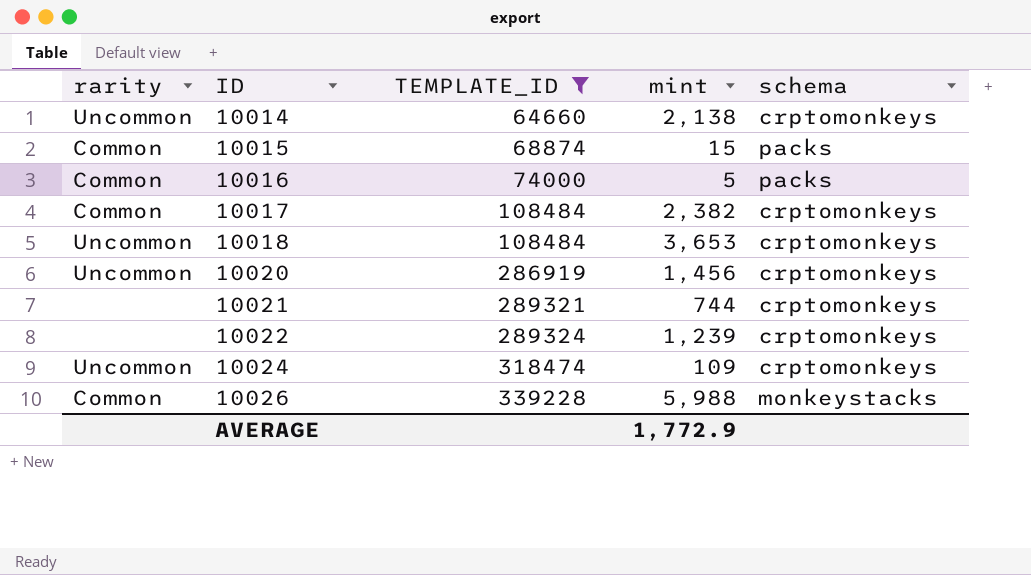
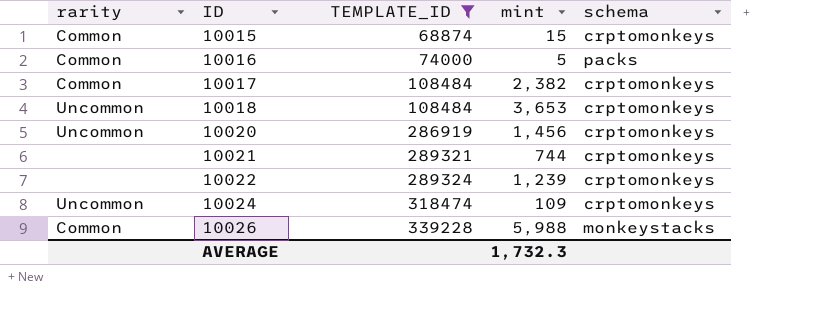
row 10014: Uncommon | 64660 | 2,138 | crptomonkeys -> none
10015 | schema: packs -> crptomonkeys
AVERAGE | mint: 1,772.9 -> 1,732.3

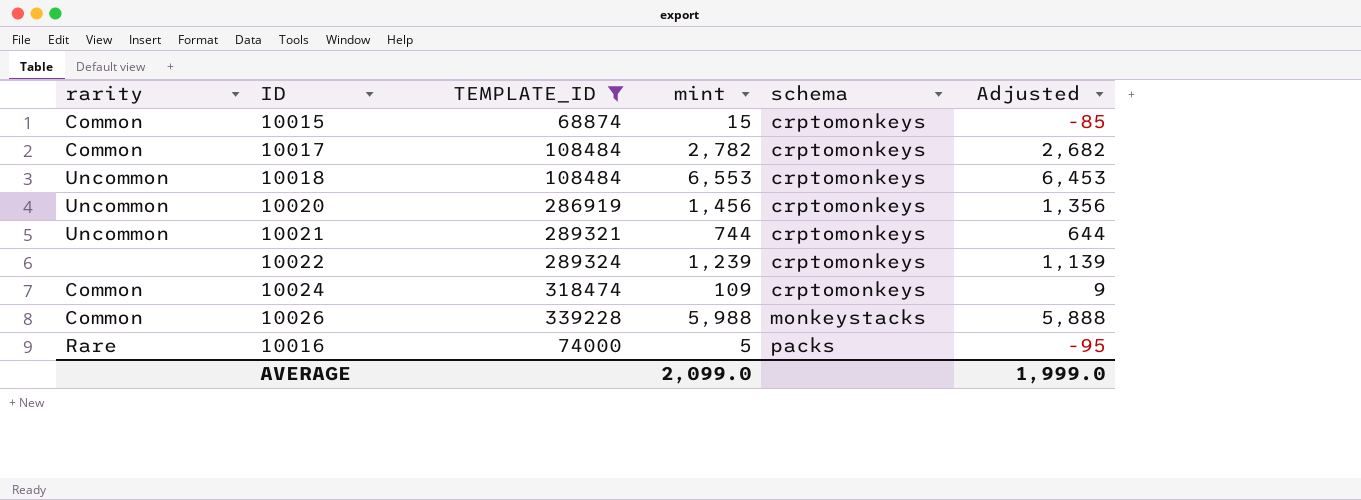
row order: ID ascending -> schema ascending
column Adjusted | formula: none -> [mint] - 100
10017 | mint: 2,382 -> 2,782
10018 | mint: 3,653 -> 6,553
10021 | rarity: none -> Uncommon
10024 | rarity: Uncommon -> Common
10016 | rarity: Common -> Rare
AVERAGE | mint: 1,732.3 -> 2,099.0

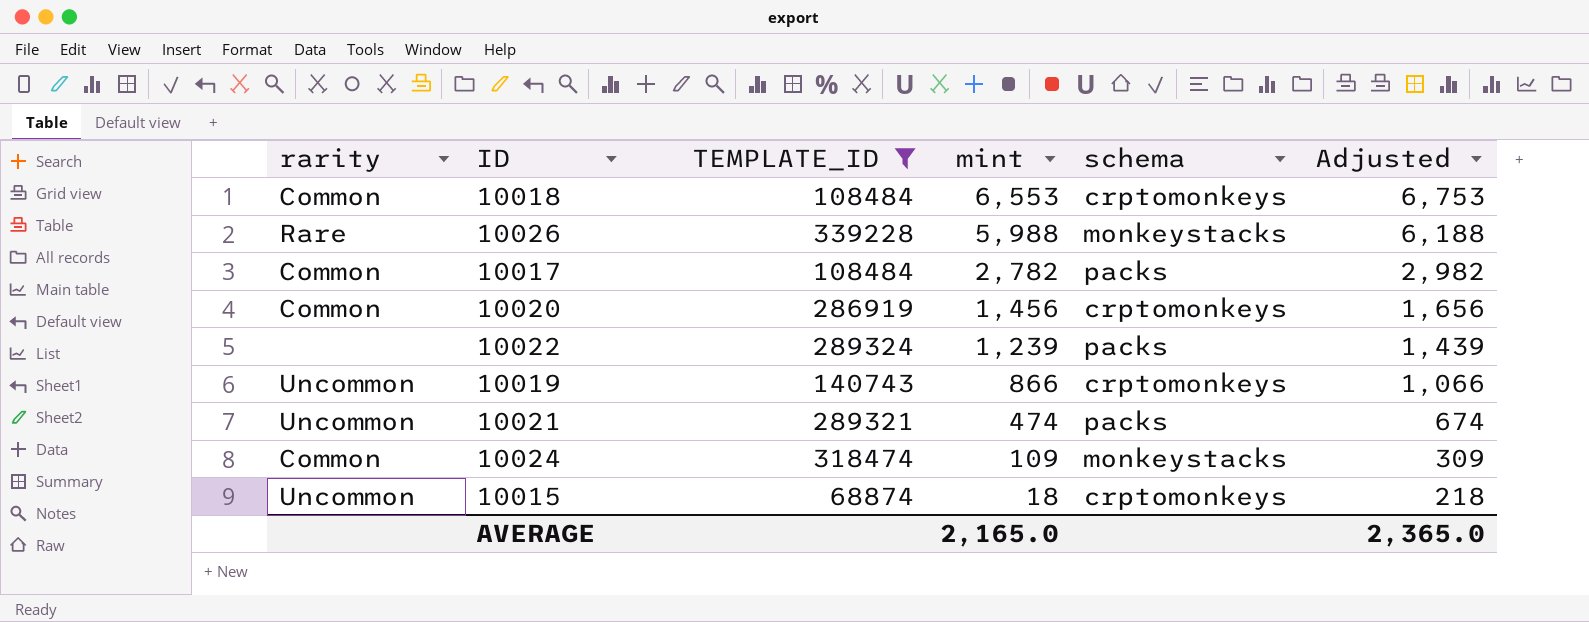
row order: schema ascending -> mint descending
column Adjusted | formula: [mint] - 100 -> [mint] + 200
row 10016: Rare | 74000 | 5 | packs | -95 -> none
10018 | rarity: Uncommon -> Common
10026 | rarity: Common -> Rare
10017 | schema: crptomonkeys -> packs
10020 | rarity: Uncommon -> Common
10022 | schema: crptomonkeys -> packs
row 10019: none -> Uncommon | 140743 | 866 | crptomonkeys | 1,066
10021 | mint: 744 -> 474
10021 | schema: crptomonkeys -> packs
10024 | schema: crptomonkeys -> monkeystacks
10015 | rarity: Common -> Uncommon
10015 | mint: 15 -> 18
AVERAGE | mint: 2,099.0 -> 2,165.0
AVERAGE | Adjusted: 1,999.0 -> 2,365.0

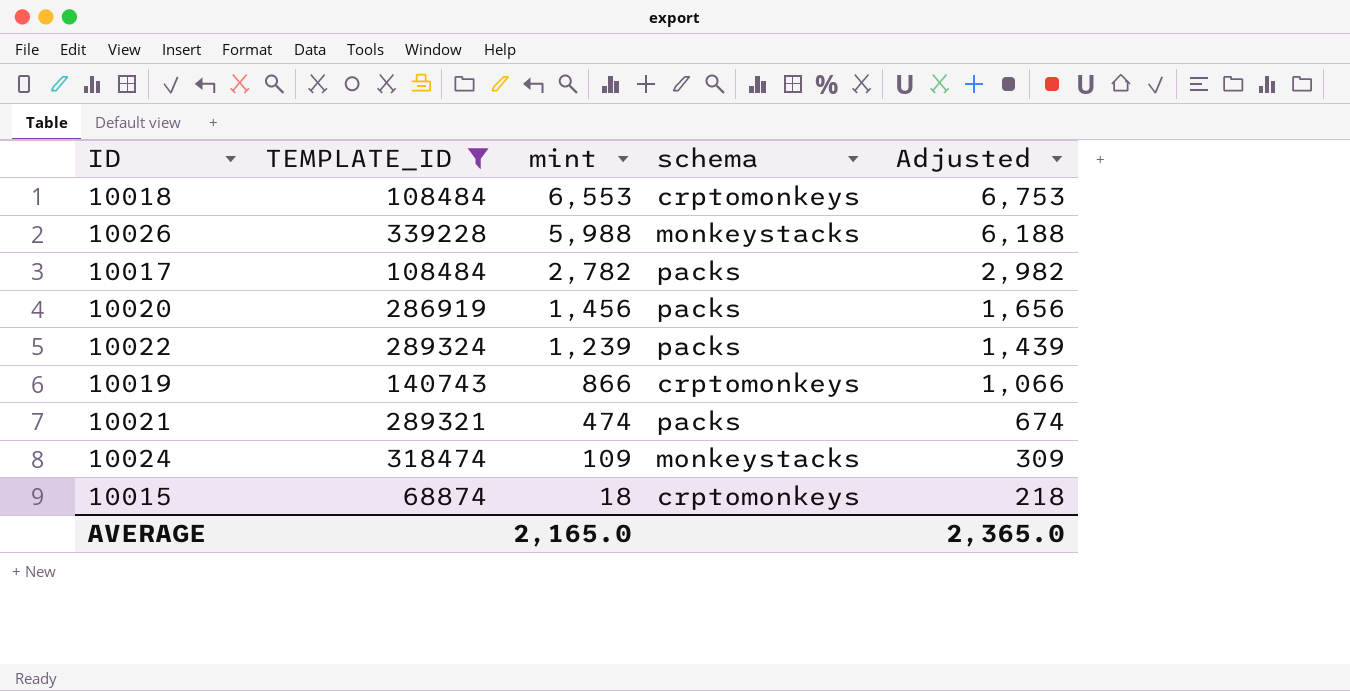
column rarity | position: 1 -> none
10020 | schema: crptomonkeys -> packs

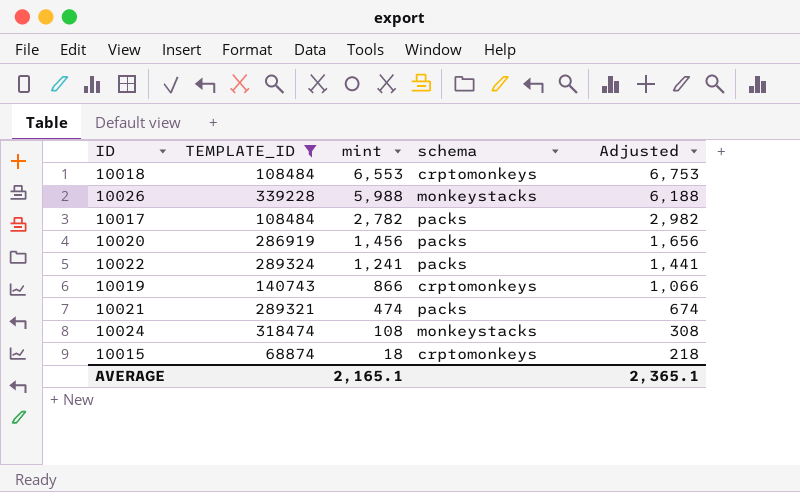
10022 | mint: 1,239 -> 1,241
10022 | Adjusted: 1,439 -> 1,441
10024 | mint: 109 -> 108
10024 | Adjusted: 309 -> 308
AVERAGE | mint: 2,165.0 -> 2,165.1
AVERAGE | Adjusted: 2,365.0 -> 2,365.1

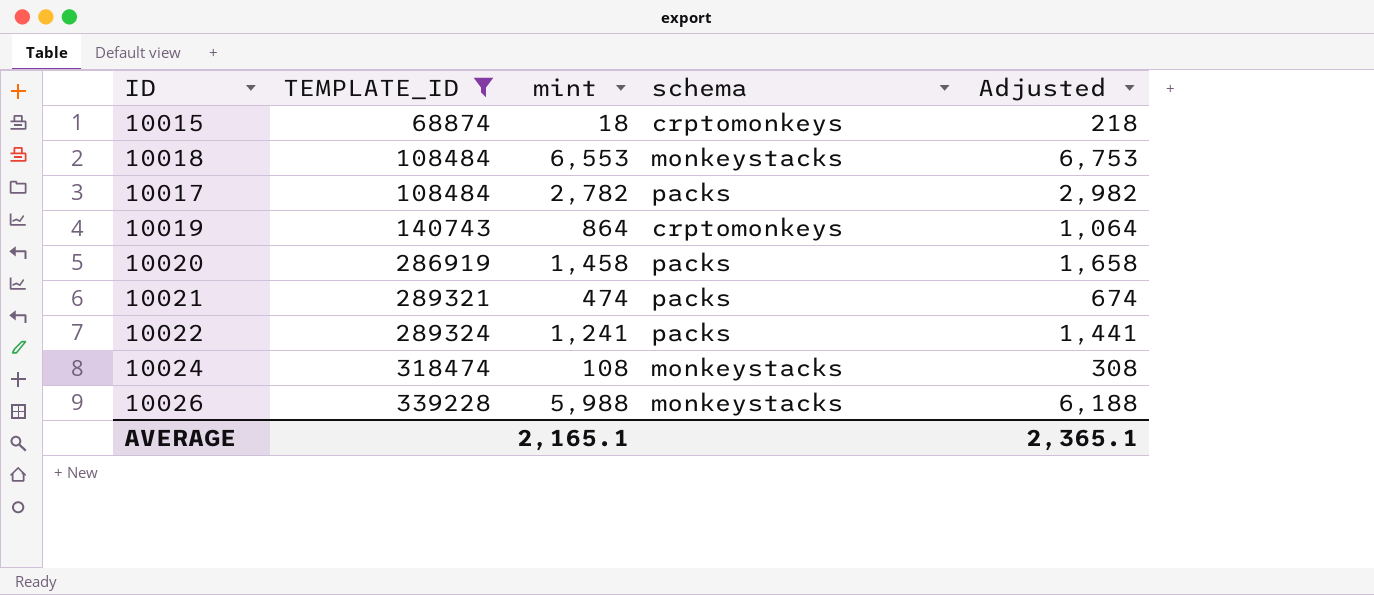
row order: mint descending -> TEMPLATE_ID ascending
10018 | schema: crptomonkeys -> monkeystacks
10019 | mint: 866 -> 864
10019 | Adjusted: 1,066 -> 1,064
10020 | mint: 1,456 -> 1,458
10020 | Adjusted: 1,656 -> 1,658

